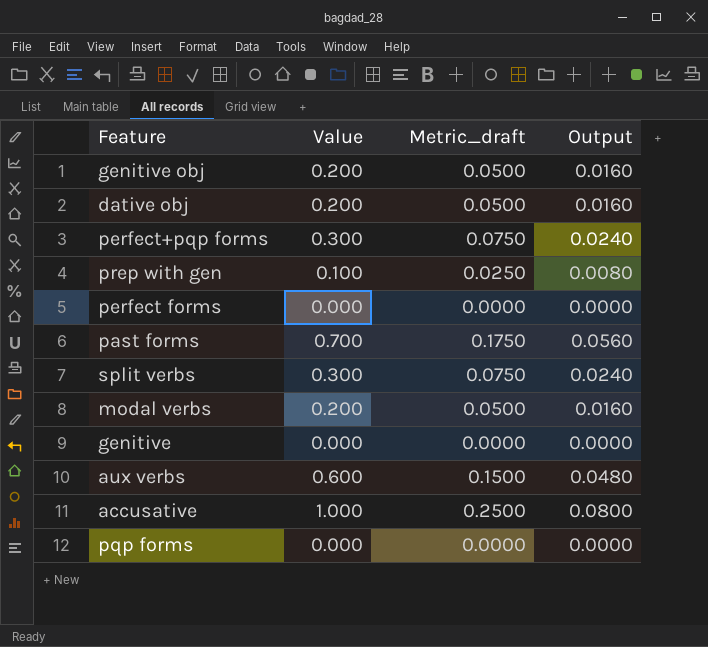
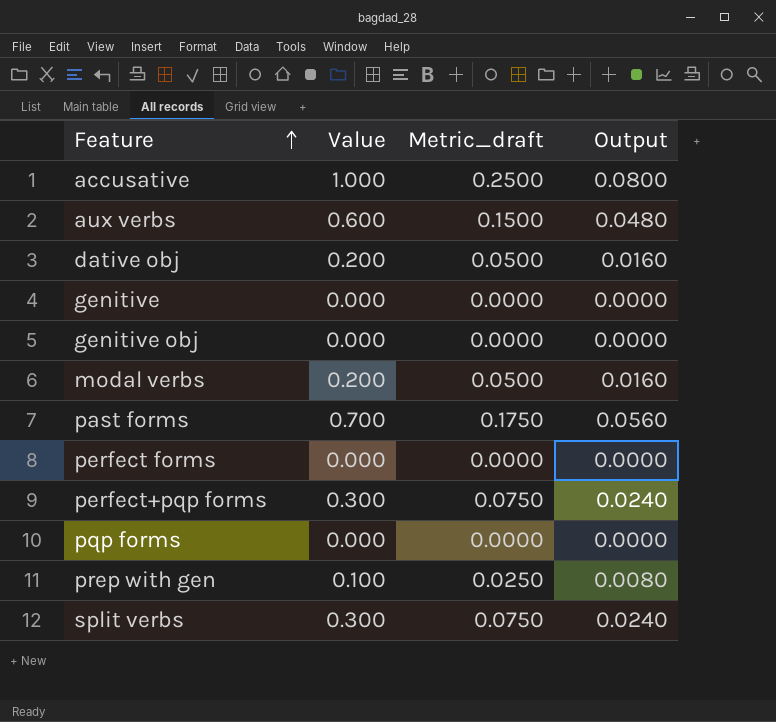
row order: none -> Feature ascending
genitive obj | Value: 0.200 -> 0.000
genitive obj | Metric_draft: 0.0500 -> 0.0000
genitive obj | Output: 0.0160 -> 0.0000

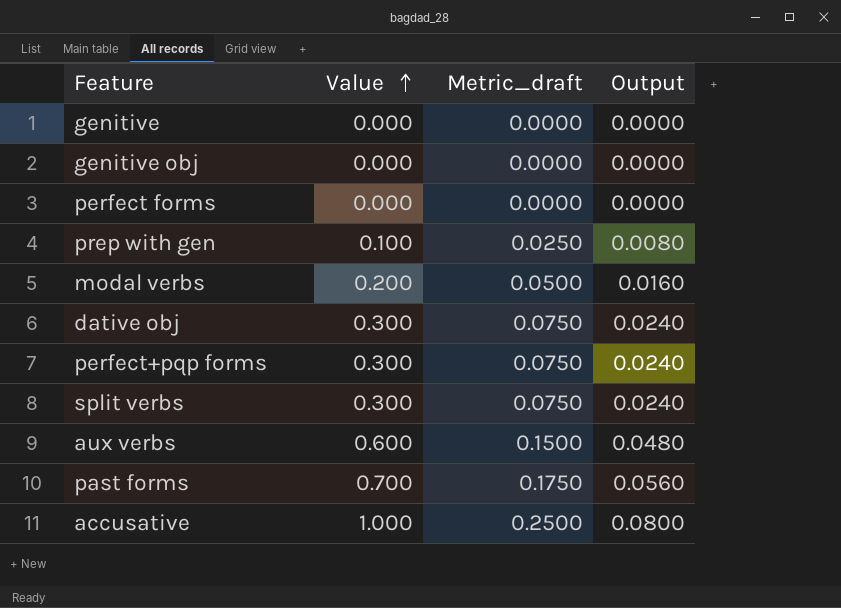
row order: Feature ascending -> Value ascending
row pqp forms: 0.000 | 0.0000 | 0.0000 -> none
dative obj | Value: 0.200 -> 0.300
dative obj | Metric_draft: 0.0500 -> 0.0750
dative obj | Output: 0.0160 -> 0.0240

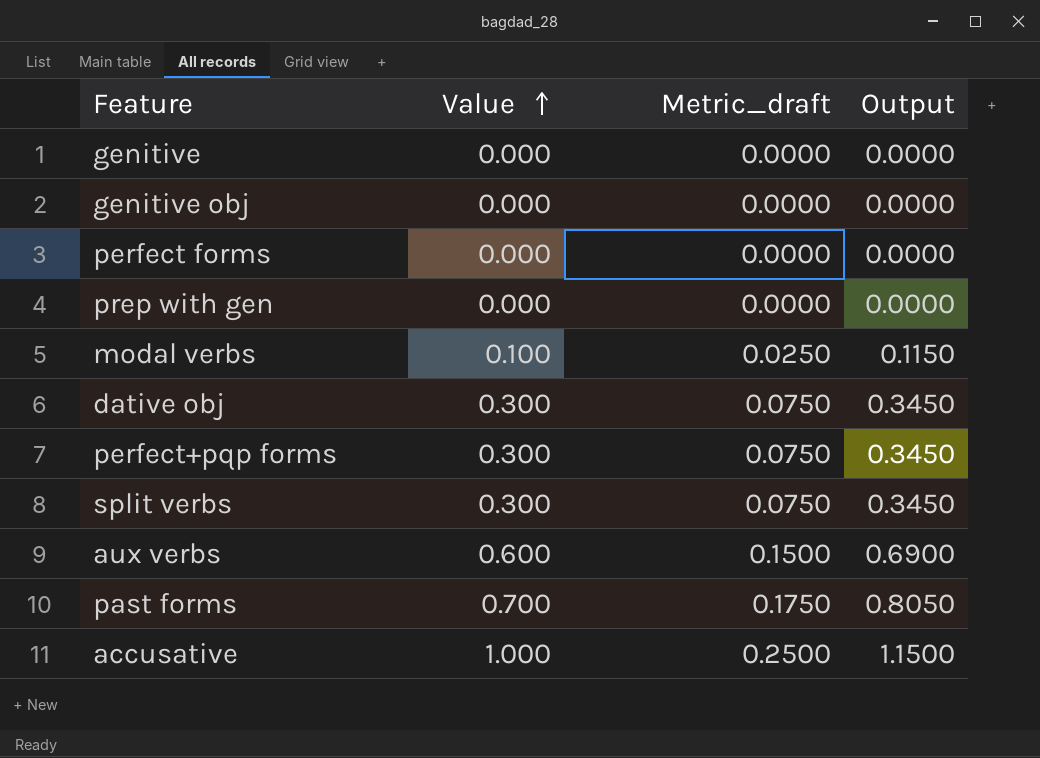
column Output | formula: [Value] * 0.08 -> [Value] * 1.15
prep with gen | Value: 0.100 -> 0.000
prep with gen | Metric_draft: 0.0250 -> 0.0000
modal verbs | Value: 0.200 -> 0.100
modal verbs | Metric_draft: 0.0500 -> 0.0250

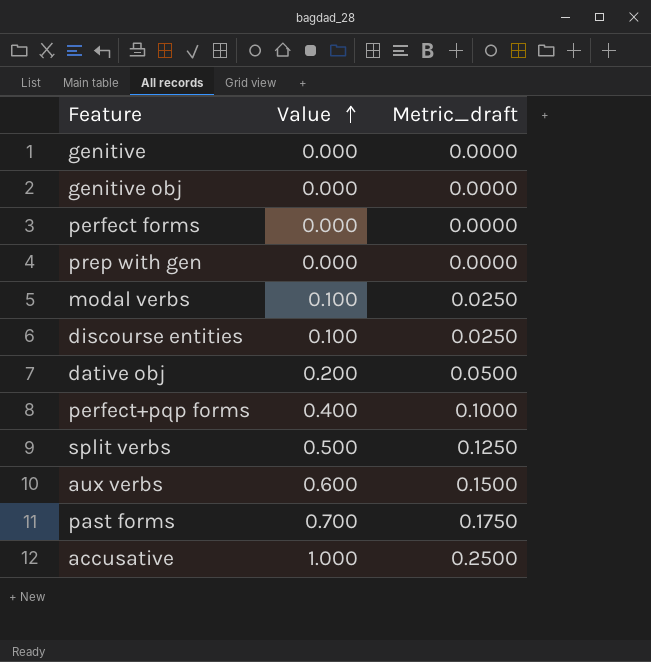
column Output | formula: [Value] * 1.15 -> none
row discourse entities: none -> 0.100 | 0.0250
dative obj | Value: 0.300 -> 0.200
dative obj | Metric_draft: 0.0750 -> 0.0500
perfect+pqp forms | Value: 0.300 -> 0.400
perfect+pqp forms | Metric_draft: 0.0750 -> 0.1000
split verbs | Value: 0.300 -> 0.500
split verbs | Metric_draft: 0.0750 -> 0.1250

